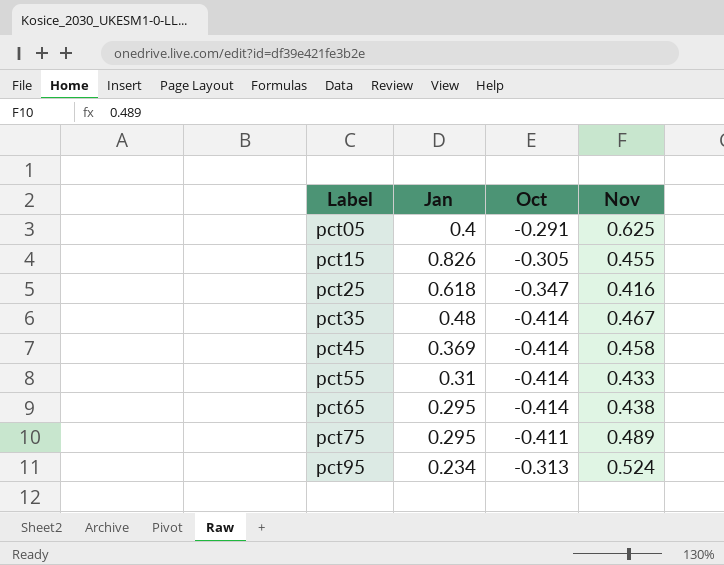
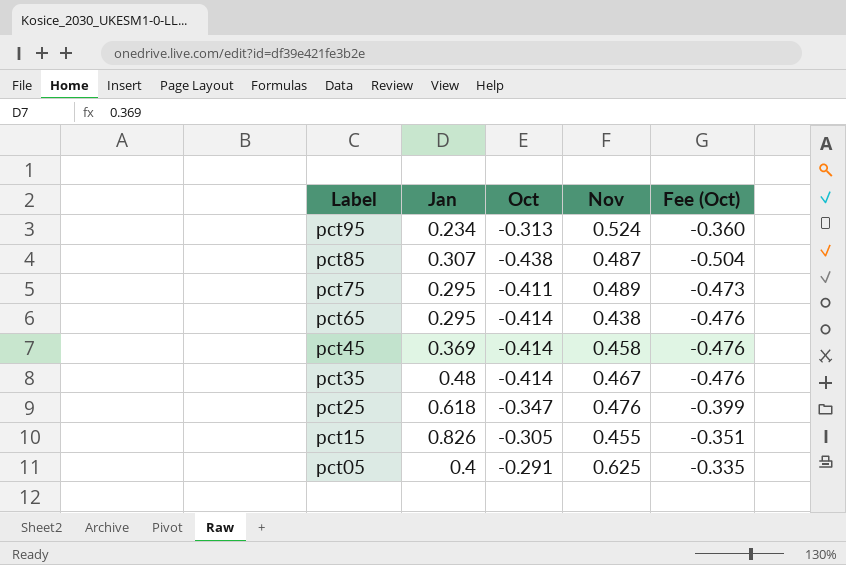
row order: Label ascending -> Label descending
column Fee (Oct) | formula: none -> [Oct] * 1.15
row pct55: 0.31 | -0.414 | 0.433 -> none
row pct85: none -> 0.307 | -0.438 | 0.487 | -0.504
pct25 | Nov: 0.416 -> 0.476

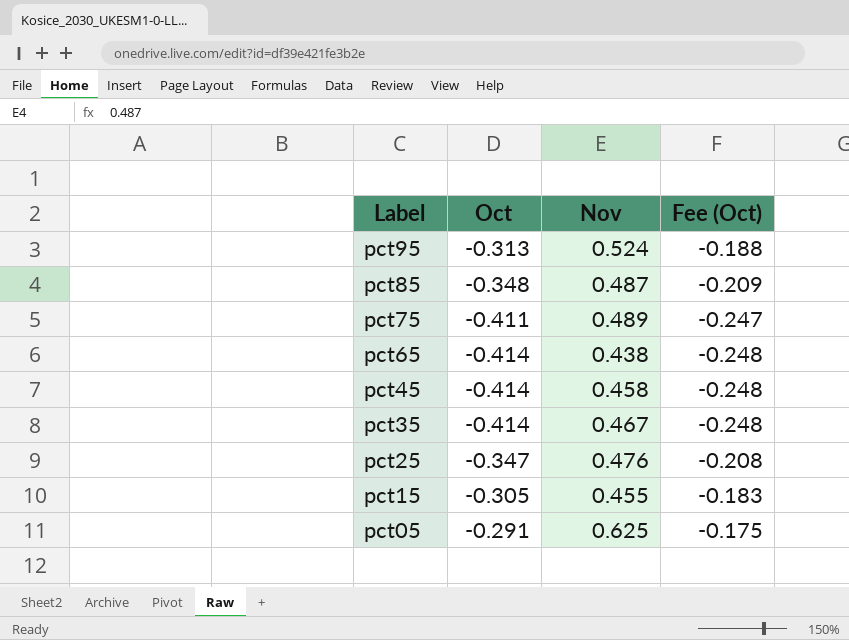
column Jan | position: 2 -> none
column Fee (Oct) | formula: [Oct] * 1.15 -> [Oct] * 0.6
pct85 | Oct: -0.438 -> -0.348

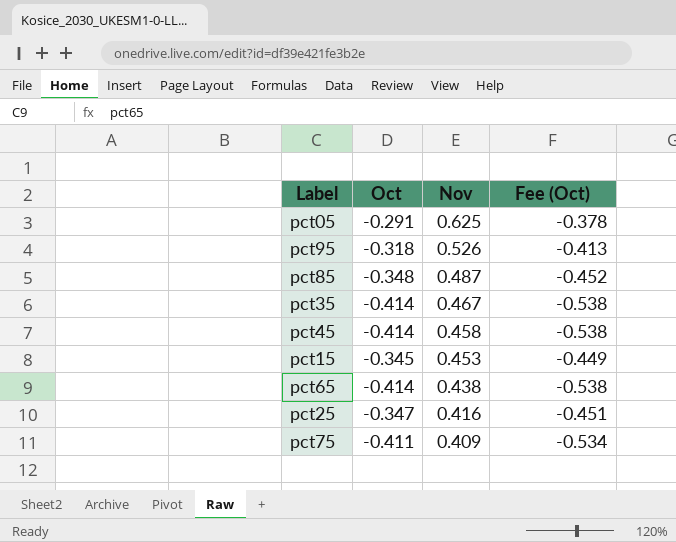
row order: Label descending -> Nov descending
column Fee (Oct) | formula: [Oct] * 0.6 -> [Oct] * 1.3
pct95 | Oct: -0.313 -> -0.318
pct95 | Nov: 0.524 -> 0.526
pct15 | Oct: -0.305 -> -0.345
pct15 | Nov: 0.455 -> 0.453
pct25 | Nov: 0.476 -> 0.416
pct75 | Nov: 0.489 -> 0.409

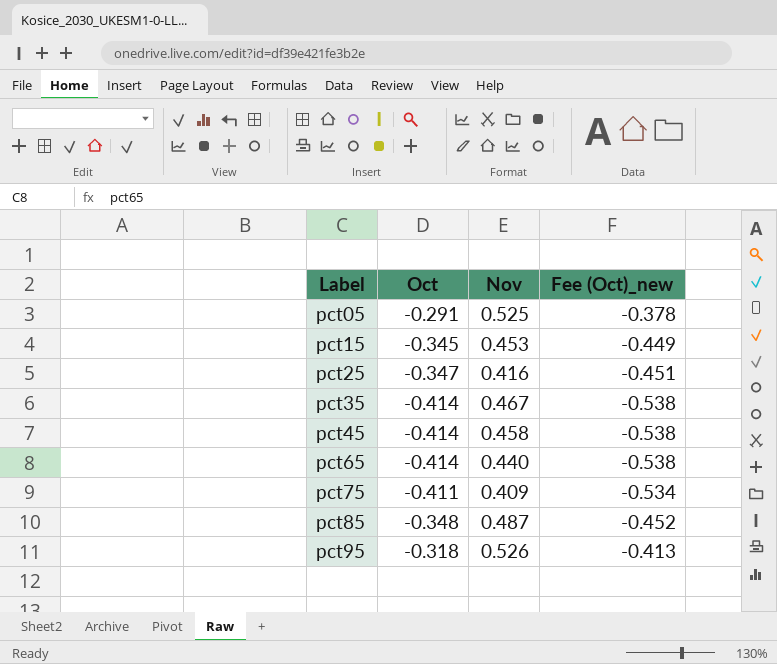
row order: Nov descending -> Label ascending
column name: Fee (Oct) -> Fee (Oct)_new
pct05 | Nov: 0.625 -> 0.525
pct65 | Nov: 0.438 -> 0.440

